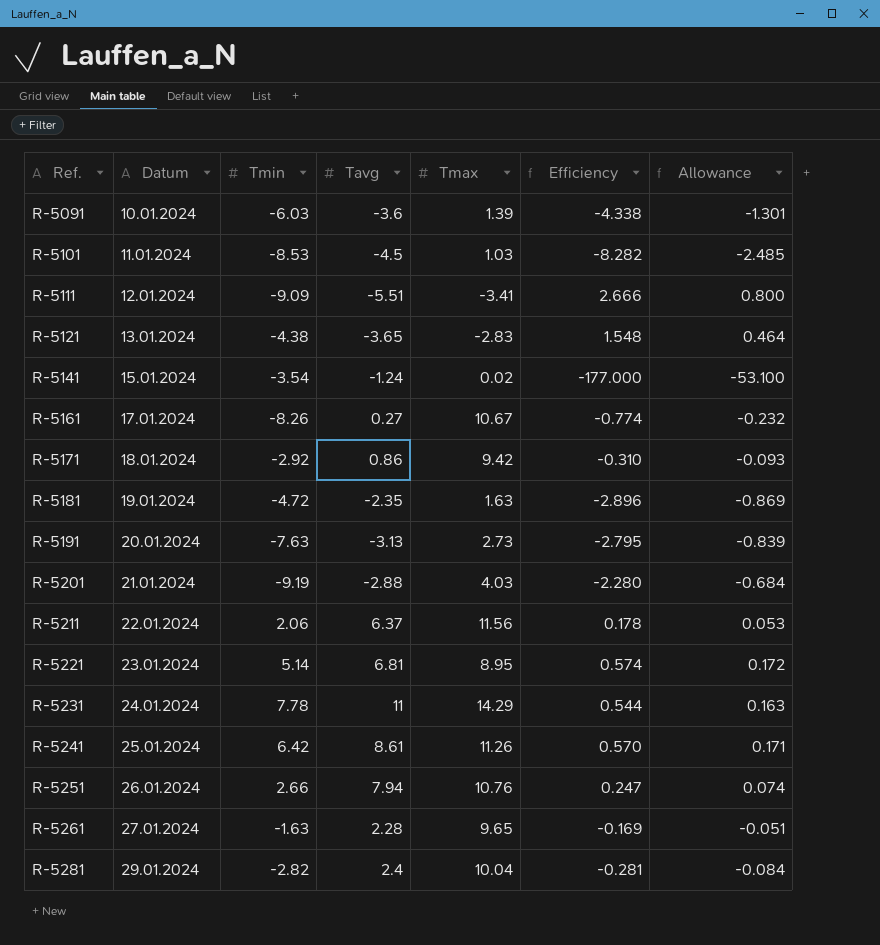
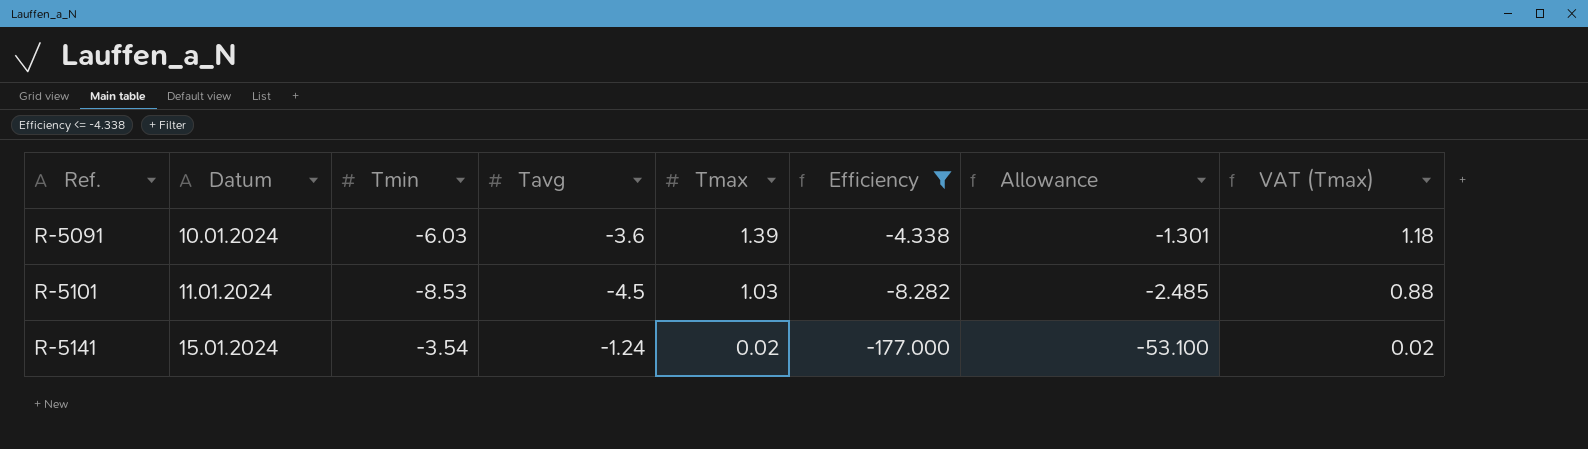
filter: none -> Efficiency <= -4.338
column VAT (Tmax) | formula: none -> [Tmax] * 0.85

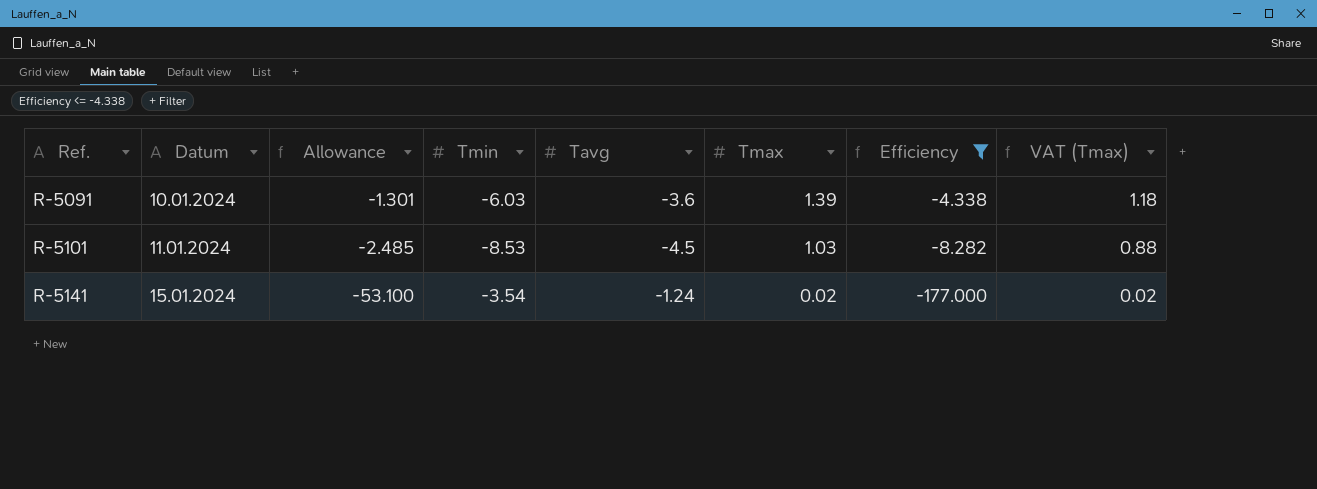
column Allowance | position: 7 -> 3

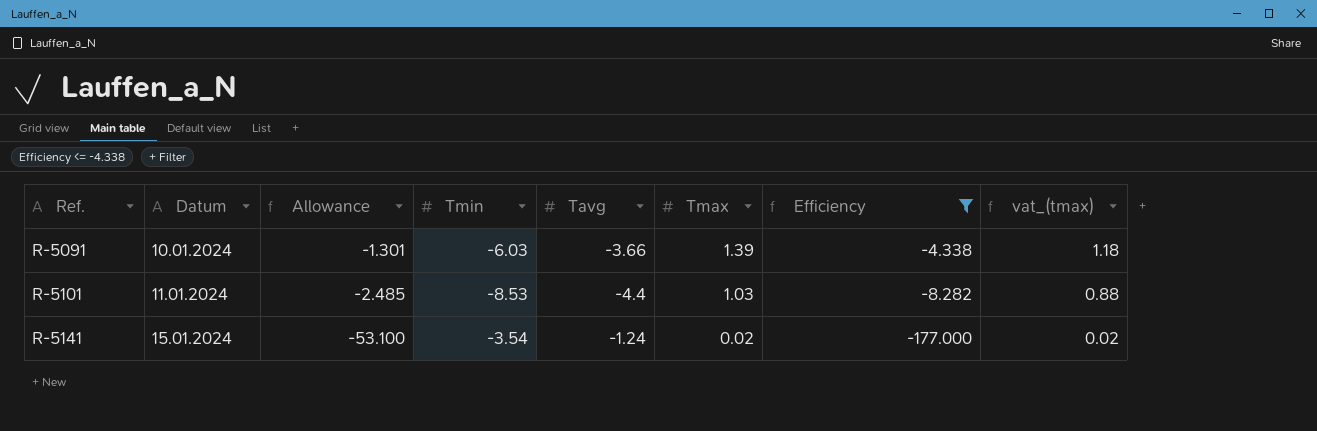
column name: VAT (Tmax) -> vat_(tmax)
R-5091 | Tavg: -3.6 -> -3.66
R-5101 | Tavg: -4.5 -> -4.4

